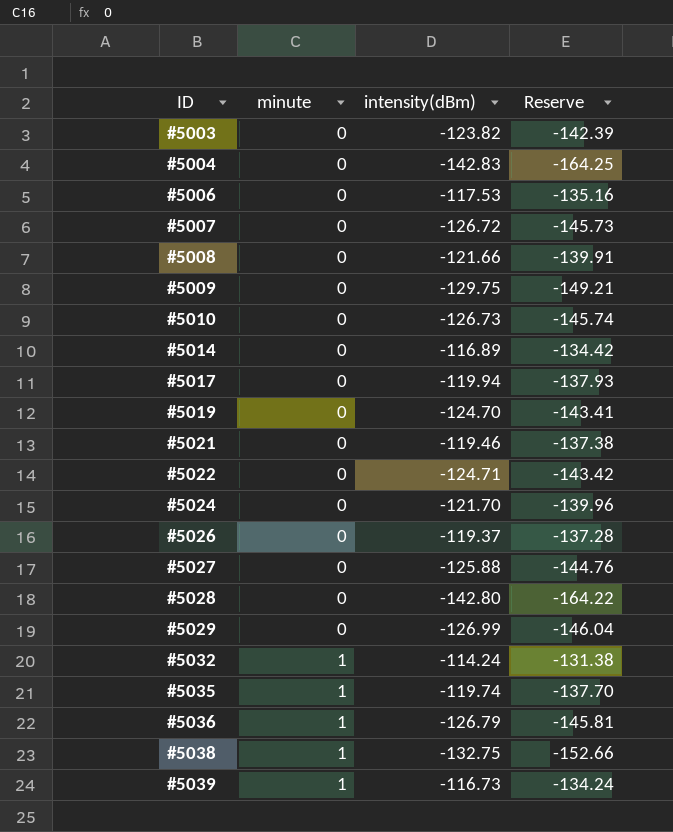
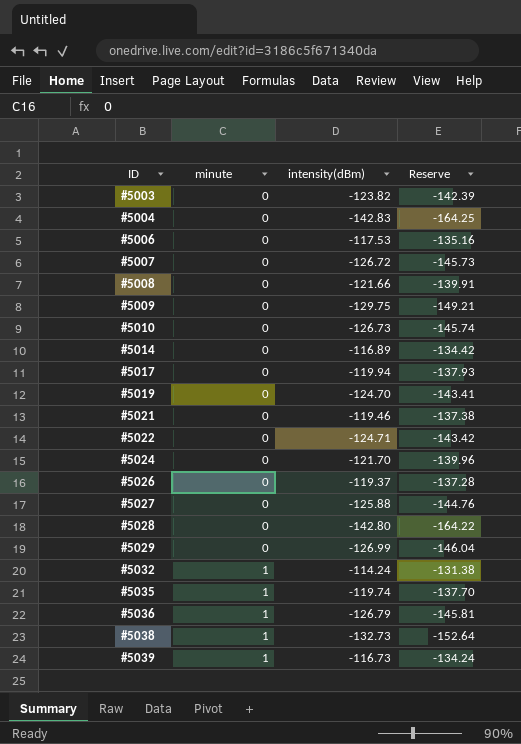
#5038 | intensity(dBm): -132.75 -> -132.73
#5038 | Reserve: -152.66 -> -152.64

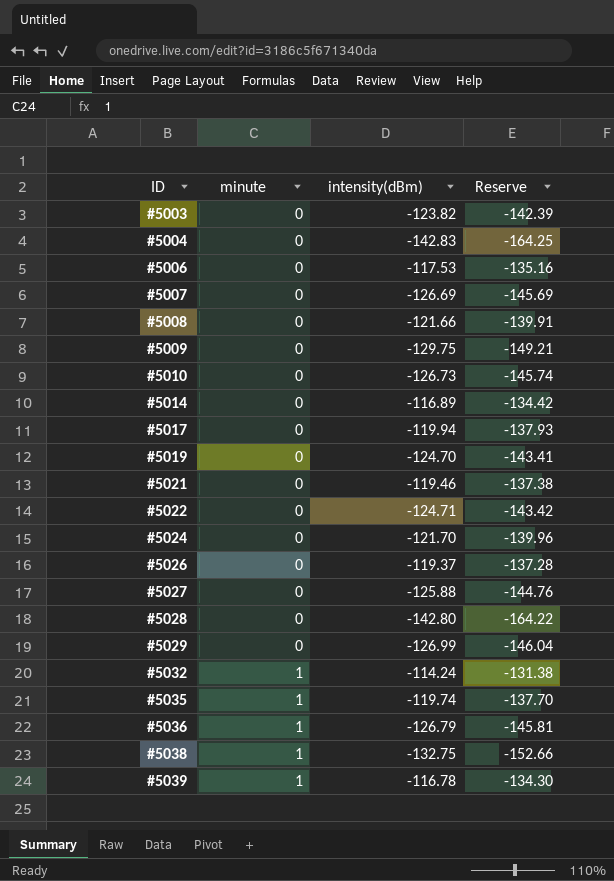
#5007 | intensity(dBm): -126.72 -> -126.69
#5007 | Reserve: -145.73 -> -145.69
#5038 | intensity(dBm): -132.73 -> -132.75
#5038 | Reserve: -152.64 -> -152.66
#5039 | intensity(dBm): -116.73 -> -116.78
#5039 | Reserve: -134.24 -> -134.30

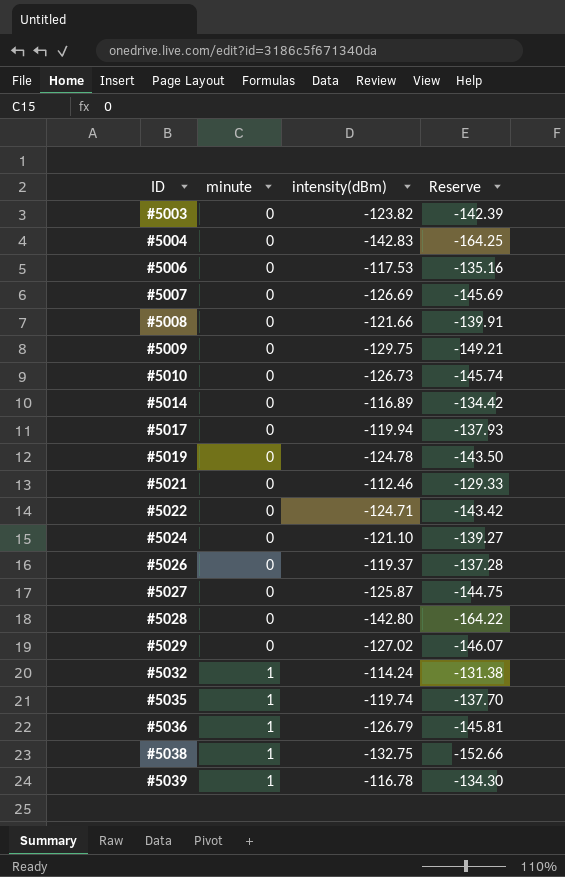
#5019 | intensity(dBm): -124.70 -> -124.78
#5019 | Reserve: -143.41 -> -143.50
#5021 | intensity(dBm): -119.46 -> -112.46
#5021 | Reserve: -137.38 -> -129.33
#5024 | intensity(dBm): -121.70 -> -121.10
#5024 | Reserve: -139.96 -> -139.27
#5027 | intensity(dBm): -125.88 -> -125.87
#5027 | Reserve: -144.76 -> -144.75
#5029 | intensity(dBm): -126.99 -> -127.02
#5029 | Reserve: -146.04 -> -146.07

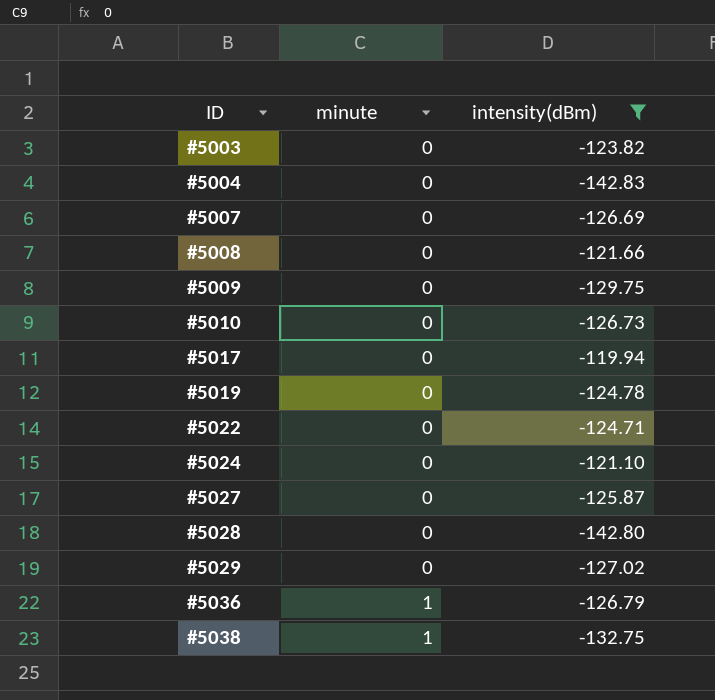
filter: none -> intensity(dBm) <= -119.94
column Reserve | formula: [intensity(dBm)] * 1.15 -> none

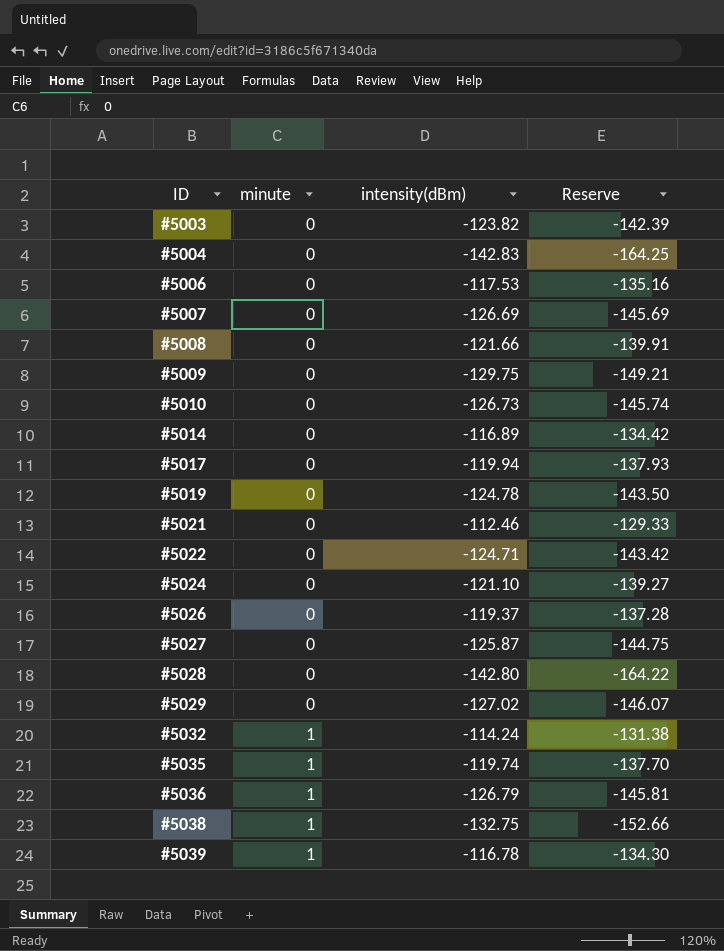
filter: intensity(dBm) <= -119.94 -> none
column Reserve | formula: none -> [intensity(dBm)] * 1.15

